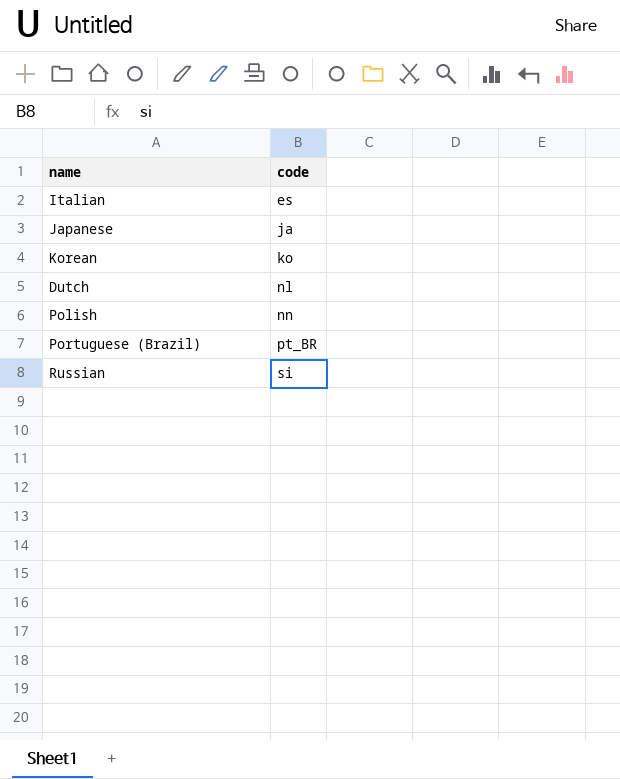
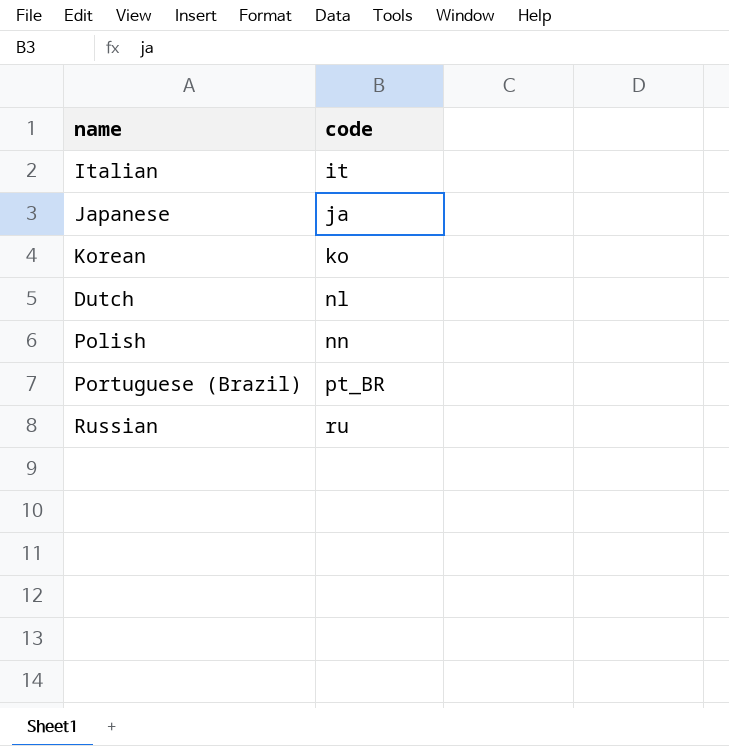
Italian | code: es -> it
Russian | code: si -> ru

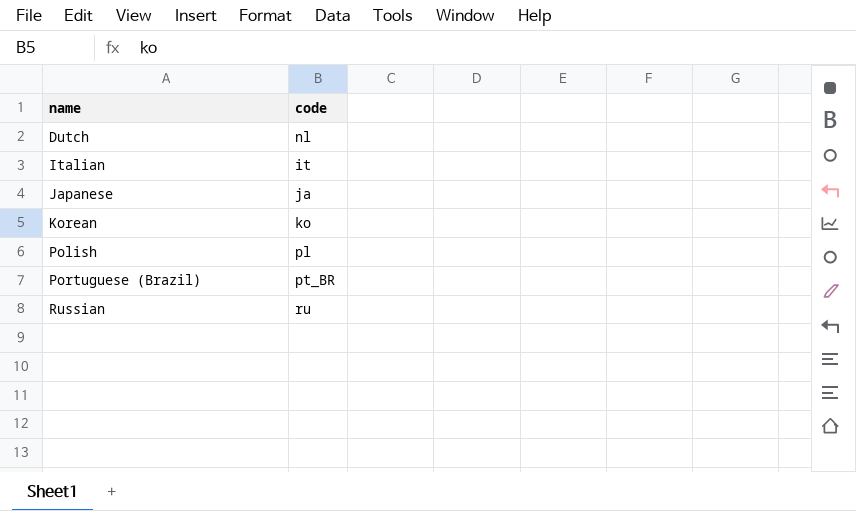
row order: code ascending -> name ascending
Polish | code: nn -> pl

